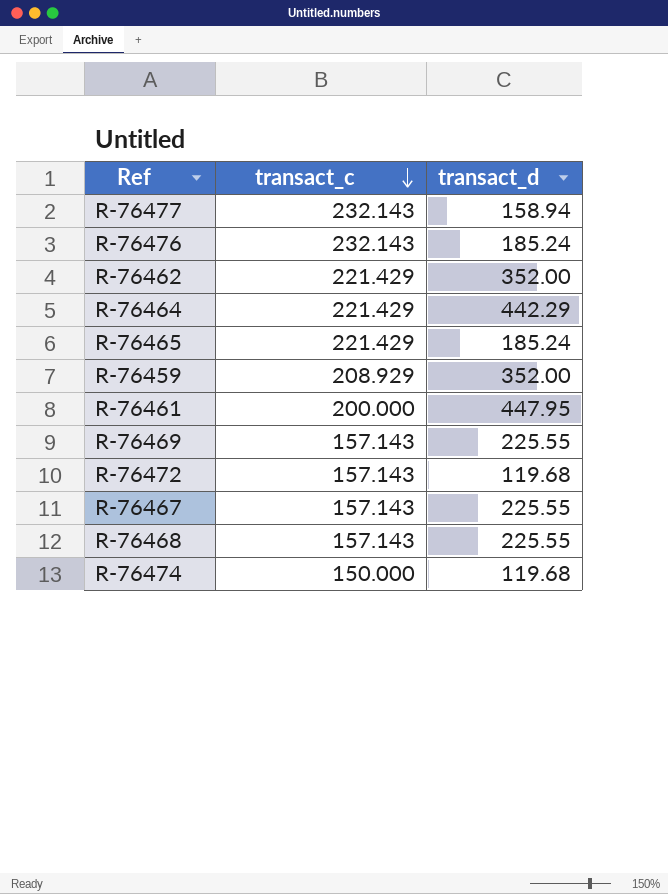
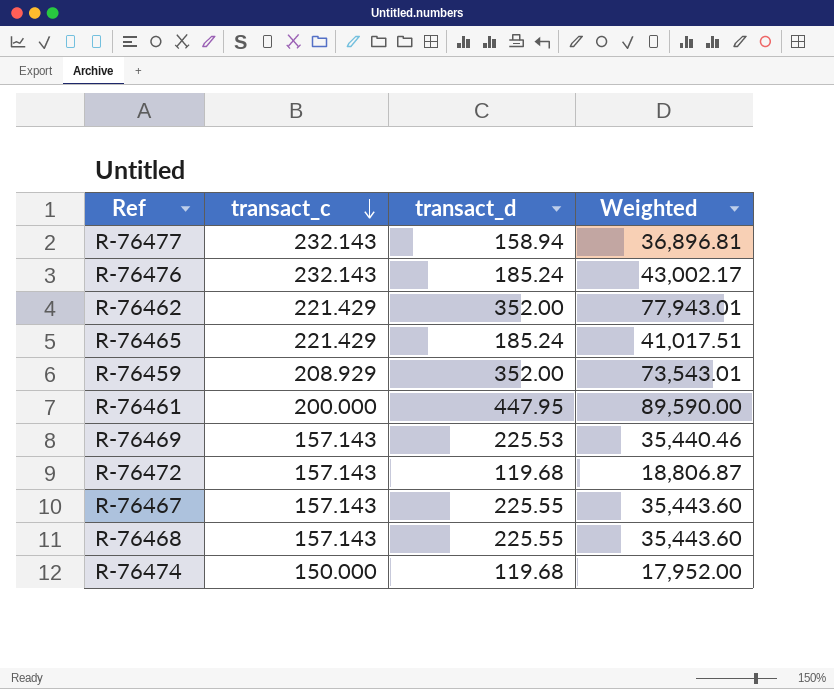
column Weighted | formula: none -> [transact_c] * [transact_d]
row R-76464: 221.429 | 442.29 -> none
R-76469 | transact_d: 225.55 -> 225.53

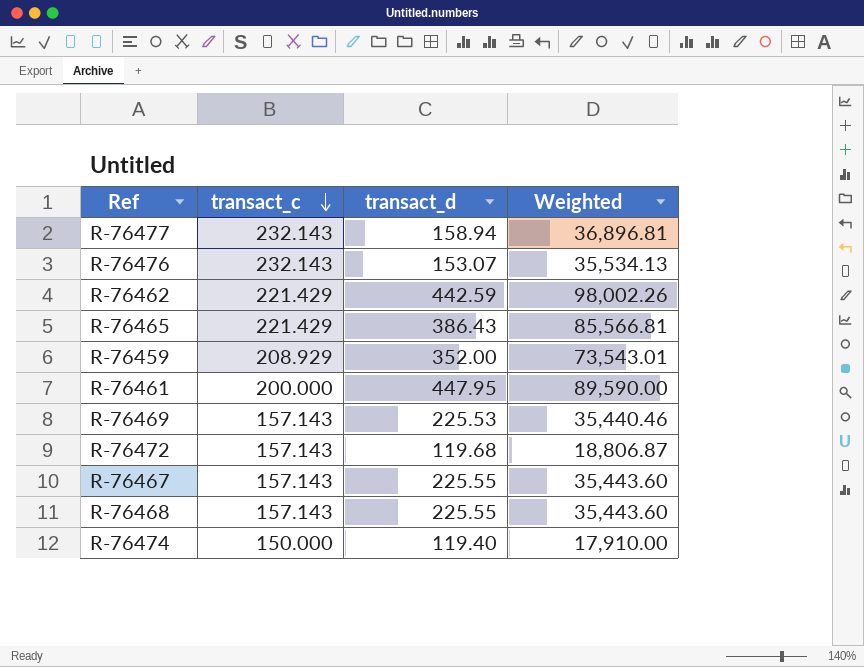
R-76476 | transact_d: 185.24 -> 153.07
R-76476 | Weighted: 43,002.17 -> 35,534.13
R-76462 | transact_d: 352.00 -> 442.59
R-76462 | Weighted: 77,943.01 -> 98,002.26
R-76465 | transact_d: 185.24 -> 386.43
R-76465 | Weighted: 41,017.51 -> 85,566.81
R-76474 | transact_d: 119.68 -> 119.40
R-76474 | Weighted: 17,952.00 -> 17,910.00

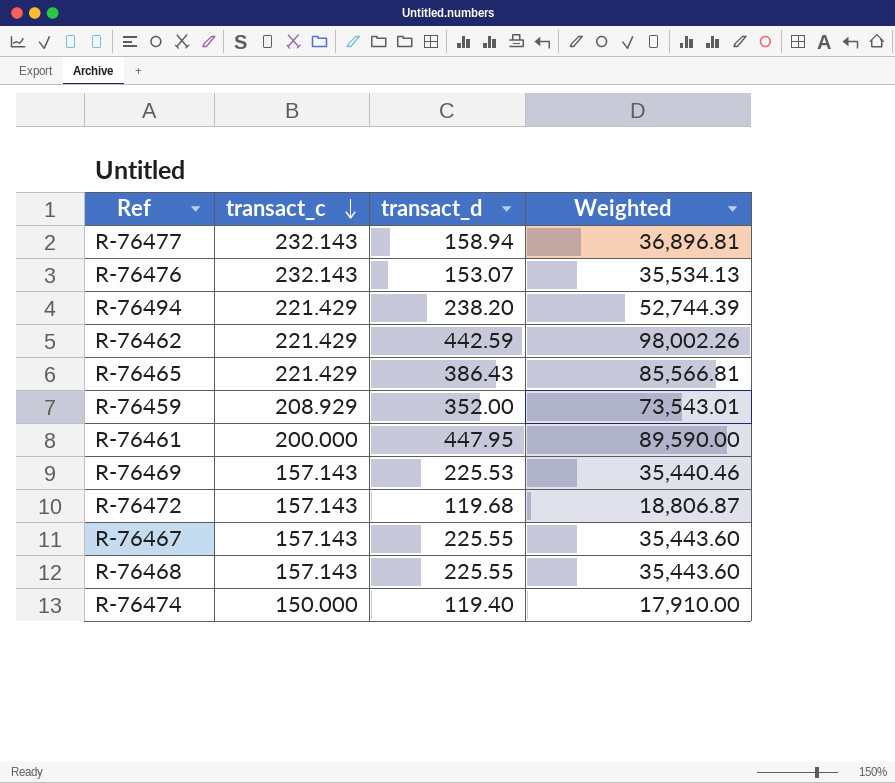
row R-76494: none -> 221.429 | 238.20 | 52,744.39

